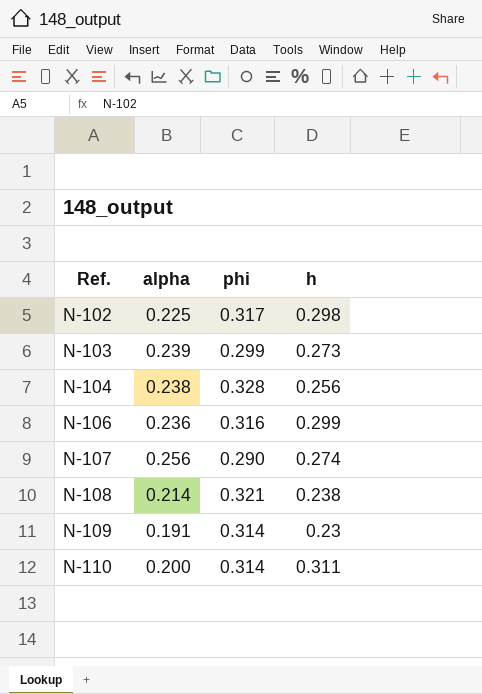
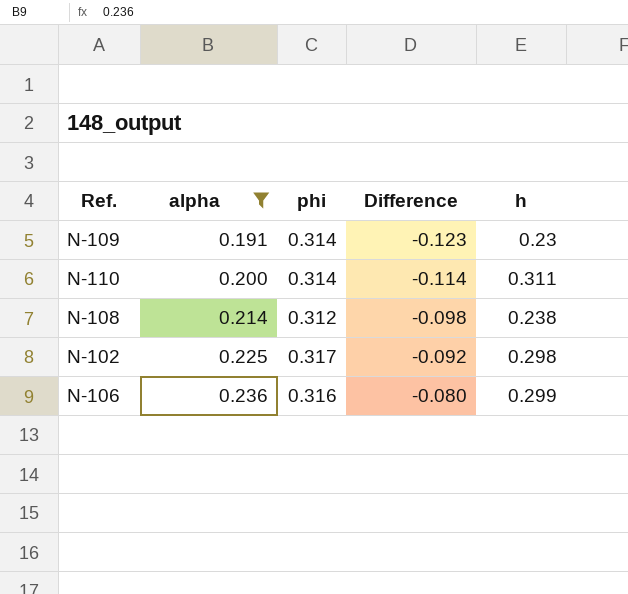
filter: none -> alpha <= 0.236
row order: Ref. ascending -> alpha ascending
column Difference | formula: none -> [alpha] - [phi]
N-108 | phi: 0.321 -> 0.312

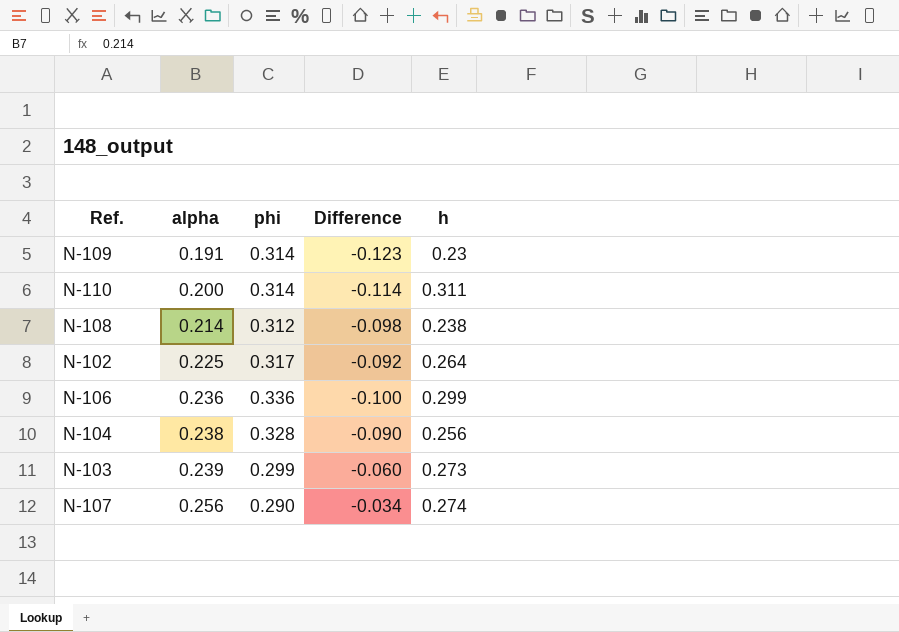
filter: alpha <= 0.236 -> none
N-102 | h: 0.298 -> 0.264
N-106 | phi: 0.316 -> 0.336
N-106 | Difference: -0.080 -> -0.100

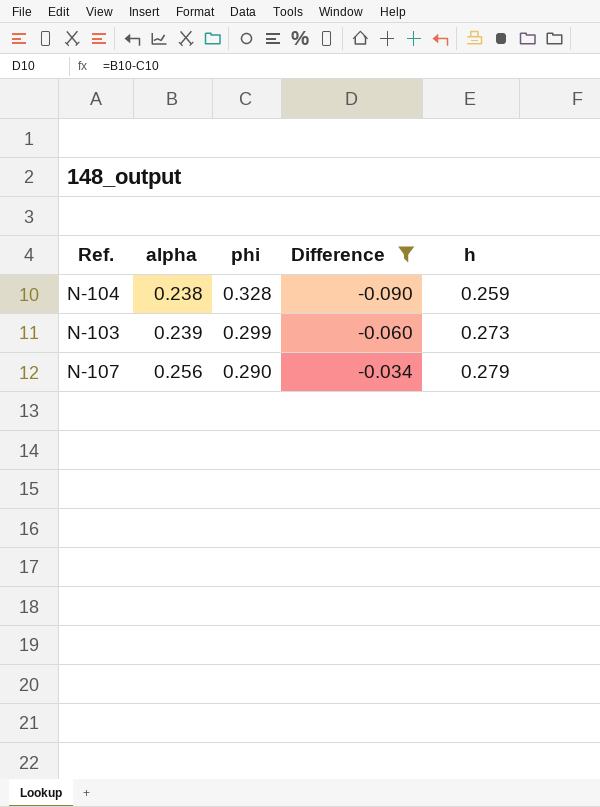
filter: none -> Difference >= -0.090
N-104 | h: 0.256 -> 0.259
N-107 | h: 0.274 -> 0.279

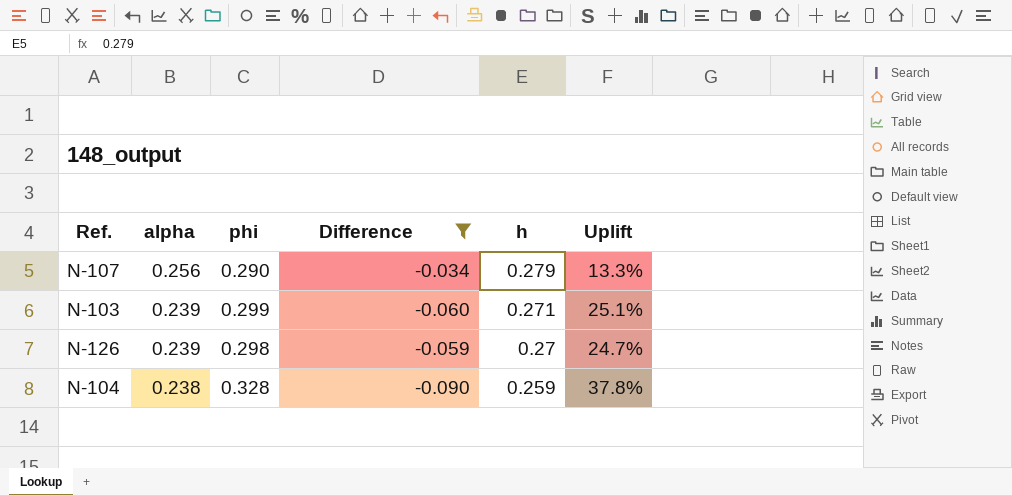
row order: alpha ascending -> alpha descending
column Uplift | formula: none -> ([phi] - [alpha]) / [alpha]
N-103 | h: 0.273 -> 0.271
row N-126: none -> 0.239 | 0.298 | -0.059 | 0.27 | 24.7%

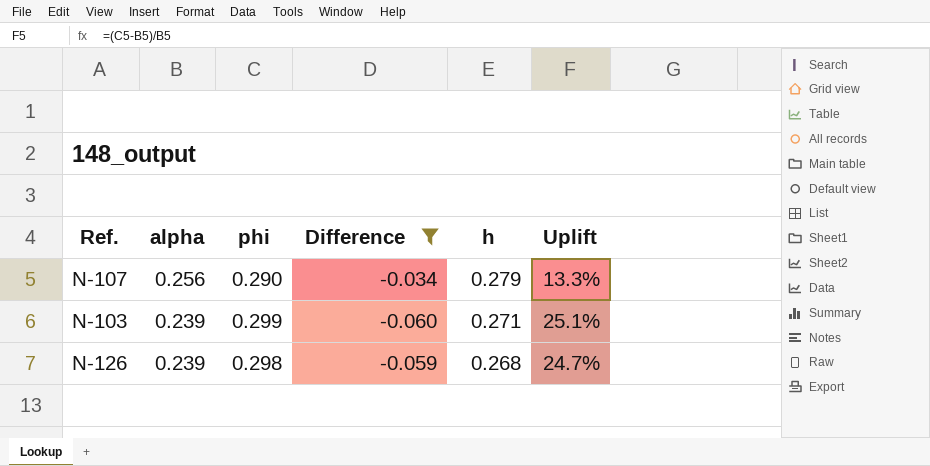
row N-104: 0.238 | 0.328 | -0.090 | 0.259 | 37.8% -> none
N-126 | h: 0.27 -> 0.268

